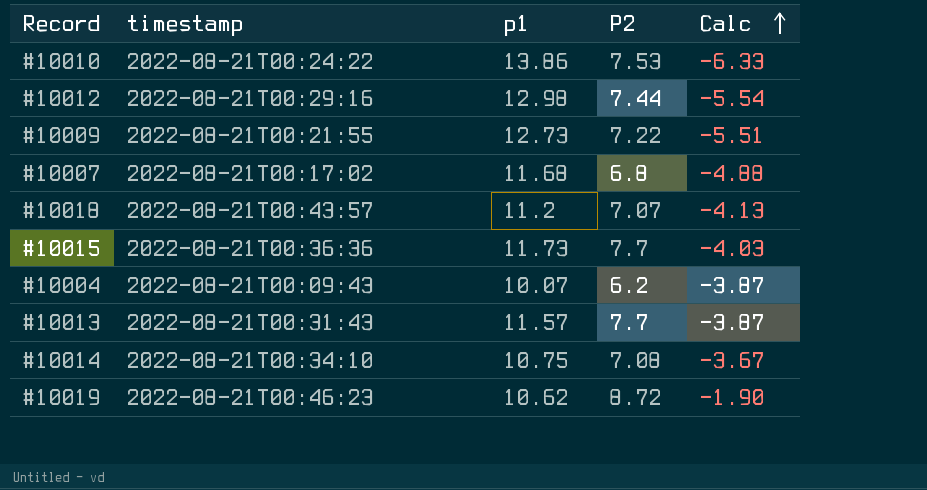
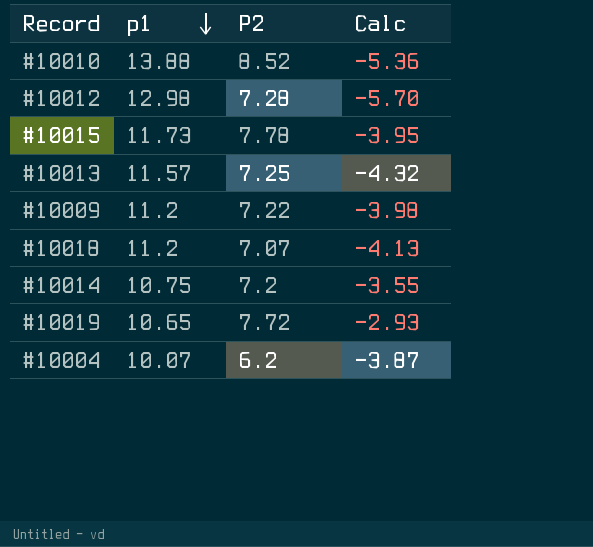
row order: Calc ascending -> p1 descending
column timestamp | position: 2 -> none
row #10007: 2022-08-21T00:17:02 | 11.68 | 6.8 | -4.88 -> none
#10010 | p1: 13.86 -> 13.88
#10010 | P2: 7.53 -> 8.52
#10010 | Calc: -6.33 -> -5.36
#10012 | P2: 7.44 -> 7.28
#10012 | Calc: -5.54 -> -5.70
#10015 | P2: 7.7 -> 7.78
#10015 | Calc: -4.03 -> -3.95
#10013 | P2: 7.7 -> 7.25
#10013 | Calc: -3.87 -> -4.32
#10009 | p1: 12.73 -> 11.2
#10009 | Calc: -5.51 -> -3.98
#10014 | P2: 7.08 -> 7.2
#10014 | Calc: -3.67 -> -3.55
#10019 | p1: 10.62 -> 10.65
#10019 | P2: 8.72 -> 7.72
#10019 | Calc: -1.90 -> -2.93

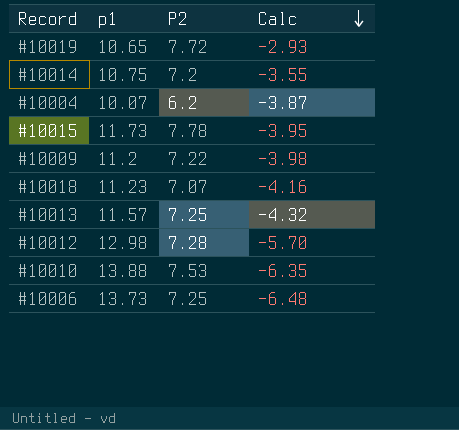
row order: p1 descending -> Calc descending
#10018 | p1: 11.2 -> 11.23
#10018 | Calc: -4.13 -> -4.16
#10010 | P2: 8.52 -> 7.53
#10010 | Calc: -5.36 -> -6.35
row #10006: none -> 13.73 | 7.25 | -6.48

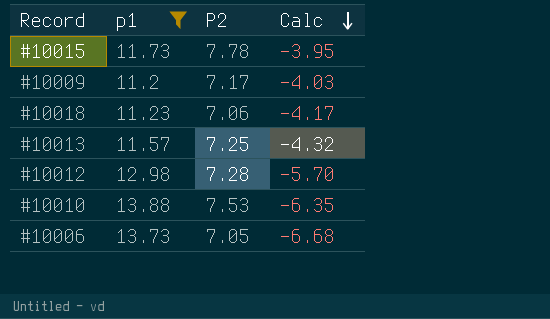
filter: none -> p1 >= 11.2
#10009 | P2: 7.22 -> 7.17
#10009 | Calc: -3.98 -> -4.03
#10018 | P2: 7.07 -> 7.06
#10018 | Calc: -4.16 -> -4.17
#10006 | P2: 7.25 -> 7.05
#10006 | Calc: -6.48 -> -6.68

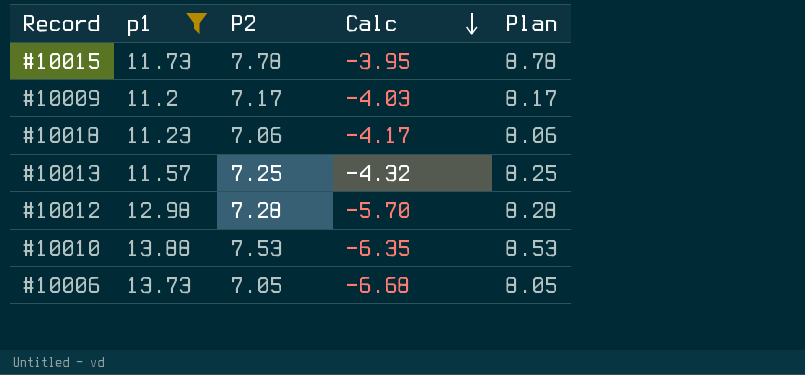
column Plan | formula: none -> [P2] + 1

